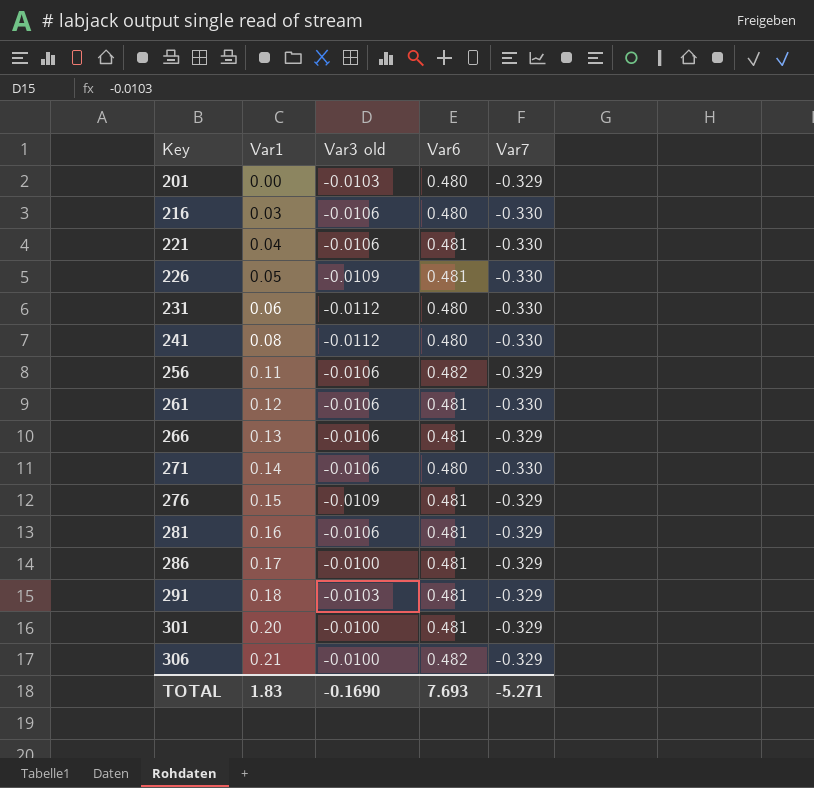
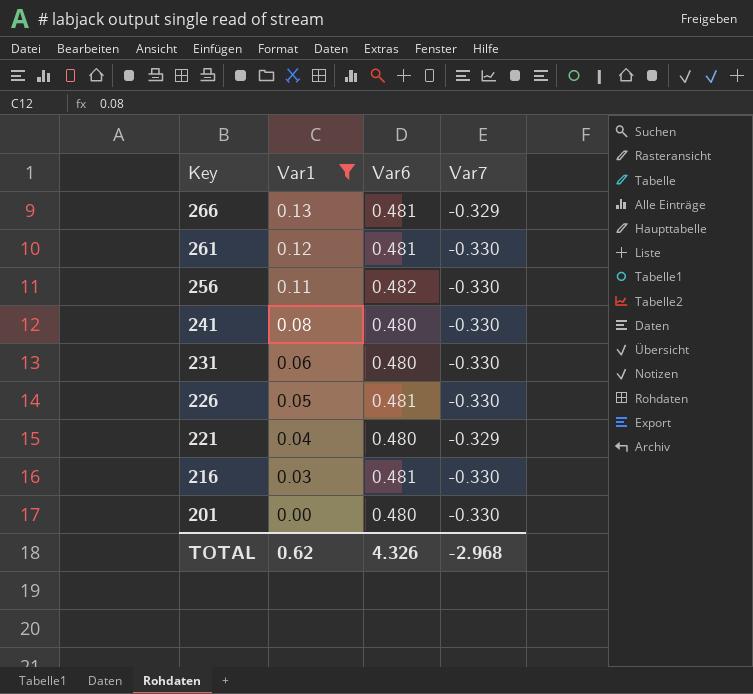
filter: none -> Var1 <= 0.13
row order: Key ascending -> Key descending
column Var3 old | position: 3 -> none
256 | Var7: -0.329 -> -0.330
221 | Var6: 0.481 -> 0.480
221 | Var7: -0.330 -> -0.329
216 | Var6: 0.480 -> 0.481
201 | Var7: -0.329 -> -0.330
TOTAL | Var1: 1.83 -> 0.62
TOTAL | Var6: 7.693 -> 4.326
TOTAL | Var7: -5.271 -> -2.968

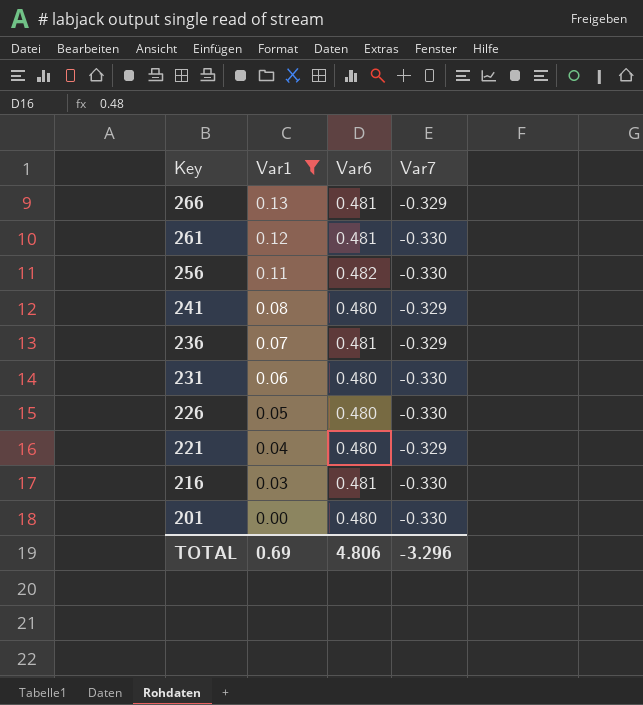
241 | Var7: -0.330 -> -0.329
row 236: none -> 0.07 | 0.481 | -0.329
226 | Var6: 0.481 -> 0.480
TOTAL | Var1: 0.62 -> 0.69
TOTAL | Var6: 4.326 -> 4.806
TOTAL | Var7: -2.968 -> -3.296

